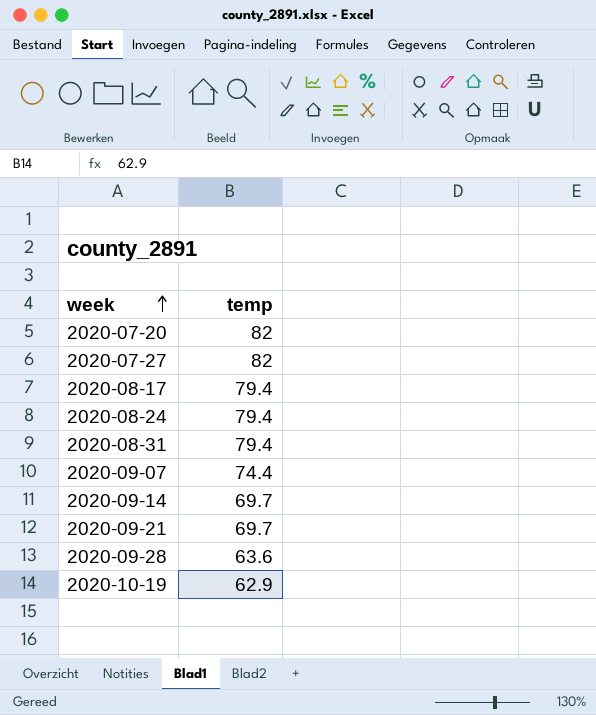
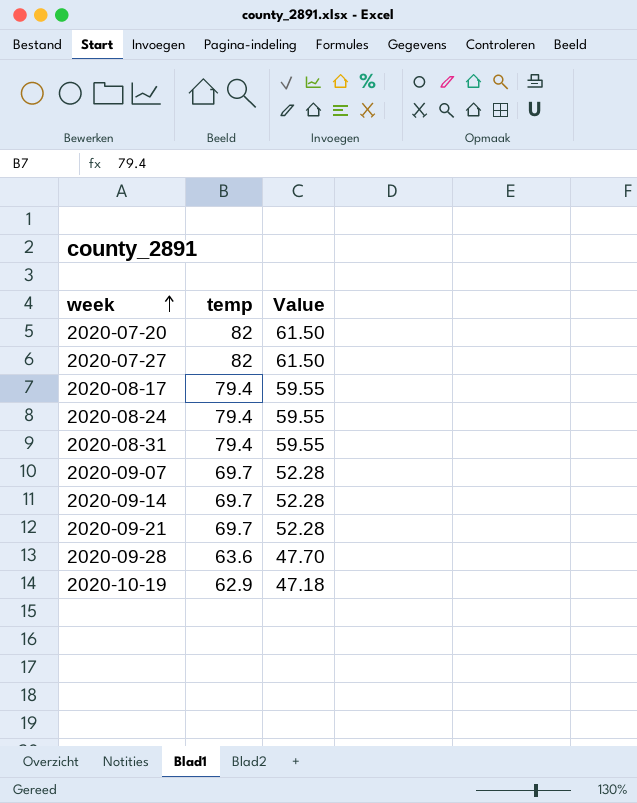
column Value | formula: none -> [temp] * 0.75
2020-09-07 | temp: 74.4 -> 69.7

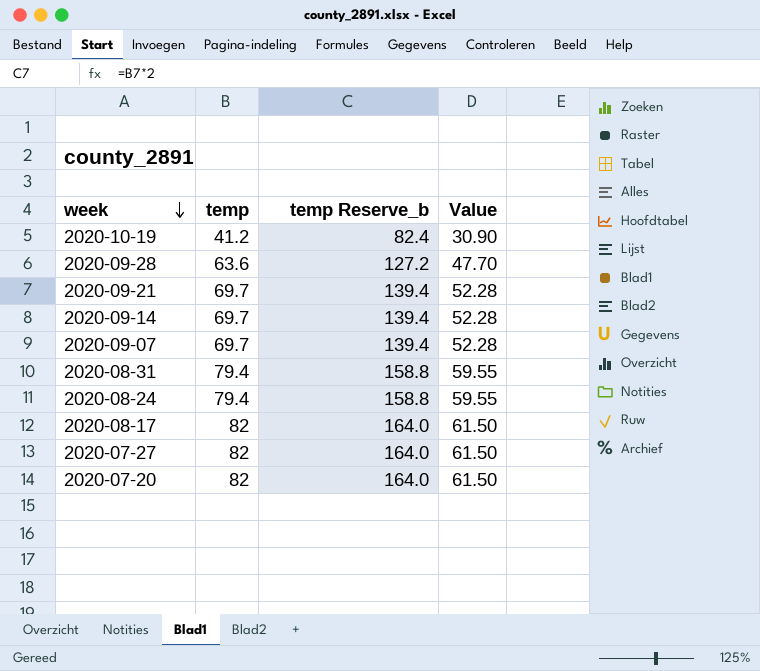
row order: week ascending -> week descending
column temp Reserve_b | formula: none -> [temp] * 2
2020-10-19 | temp: 62.9 -> 41.2
2020-10-19 | Value: 47.18 -> 30.90
2020-08-17 | temp: 79.4 -> 82
2020-08-17 | Value: 59.55 -> 61.50

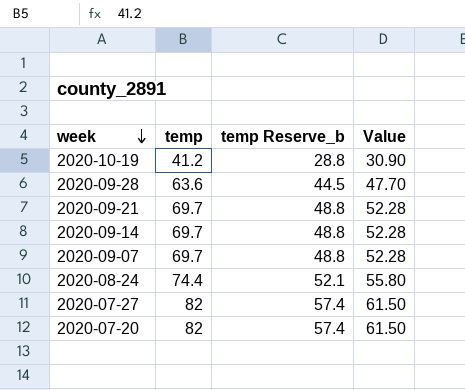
column temp Reserve_b | formula: [temp] * 2 -> [temp] * 0.7
row 2020-08-31: 79.4 | 158.8 | 59.55 -> none
row 2020-08-17: 82 | 164.0 | 61.50 -> none
2020-08-24 | temp: 79.4 -> 74.4
2020-08-24 | Value: 59.55 -> 55.80

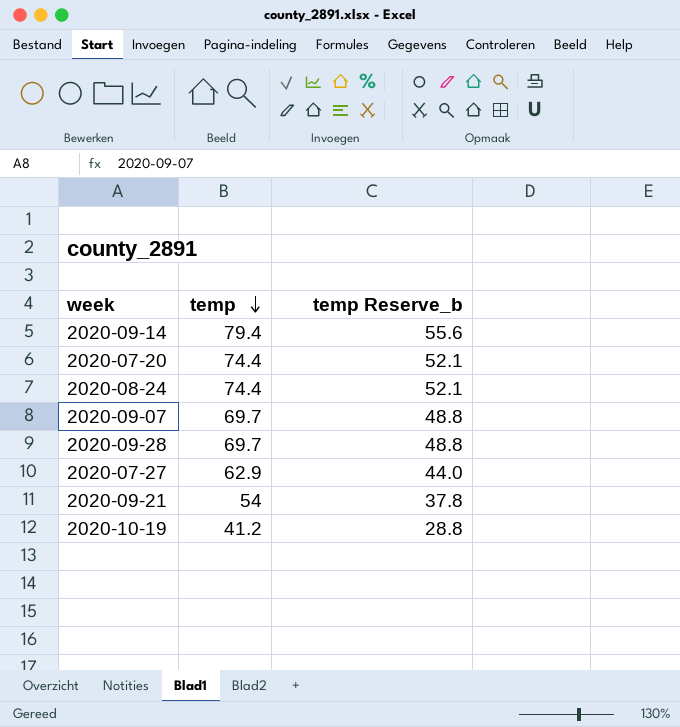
row order: week descending -> temp descending
column Value | formula: [temp] * 0.75 -> none
2020-09-14 | temp: 69.7 -> 79.4
2020-09-14 | temp Reserve_b: 48.8 -> 55.6
2020-07-20 | temp: 82 -> 74.4
2020-07-20 | temp Reserve_b: 57.4 -> 52.1
2020-09-28 | temp: 63.6 -> 69.7
2020-09-28 | temp Reserve_b: 44.5 -> 48.8
2020-07-27 | temp: 82 -> 62.9
2020-07-27 | temp Reserve_b: 57.4 -> 44.0
2020-09-21 | temp: 69.7 -> 54
2020-09-21 | temp Reserve_b: 48.8 -> 37.8

